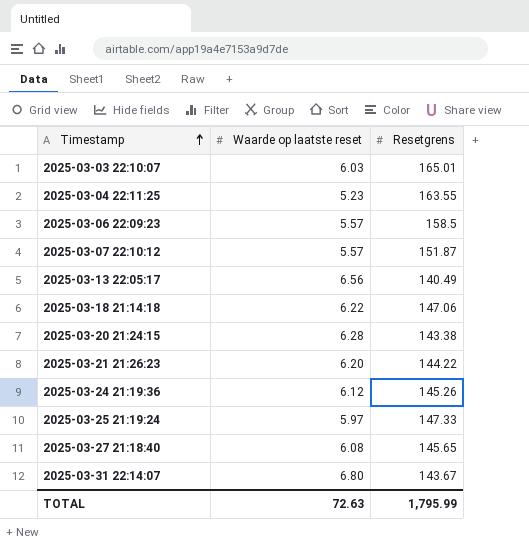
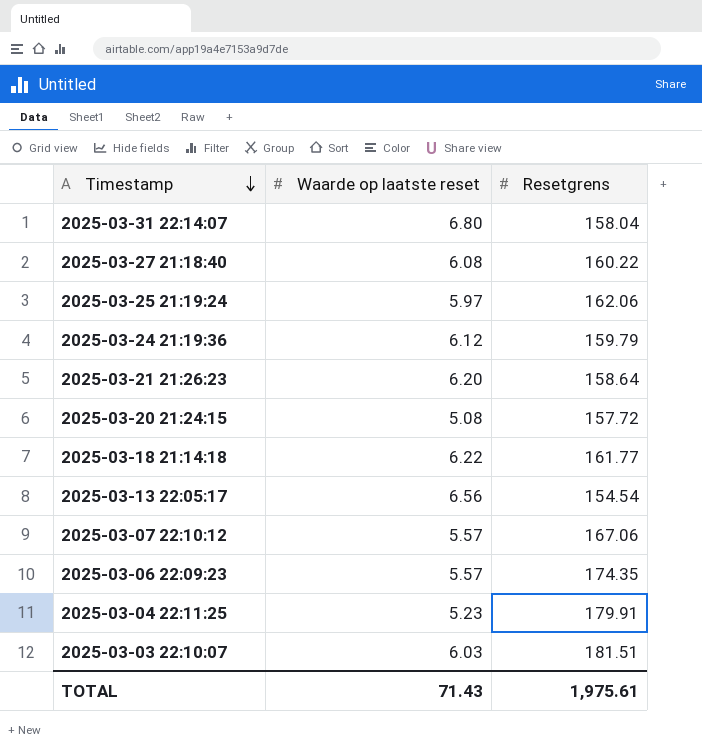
row order: Timestamp ascending -> Timestamp descending
2025-03-31 22:14:07 | Resetgrens: 143.67 -> 158.04
2025-03-27 21:18:40 | Resetgrens: 145.65 -> 160.22
2025-03-25 21:19:24 | Resetgrens: 147.33 -> 162.06
2025-03-24 21:19:36 | Resetgrens: 145.26 -> 159.79
2025-03-21 21:26:23 | Resetgrens: 144.22 -> 158.64
2025-03-20 21:24:15 | Waarde op laatste reset: 6.28 -> 5.08
2025-03-20 21:24:15 | Resetgrens: 143.38 -> 157.72
2025-03-18 21:14:18 | Resetgrens: 147.06 -> 161.77
2025-03-13 22:05:17 | Resetgrens: 140.49 -> 154.54
2025-03-07 22:10:12 | Resetgrens: 151.87 -> 167.06
2025-03-06 22:09:23 | Resetgrens: 158.5 -> 174.35
2025-03-04 22:11:25 | Resetgrens: 163.55 -> 179.91
2025-03-03 22:10:07 | Resetgrens: 165.01 -> 181.51
TOTAL | Waarde op laatste reset: 72.63 -> 71.43
TOTAL | Resetgrens: 1,795.99 -> 1,975.61

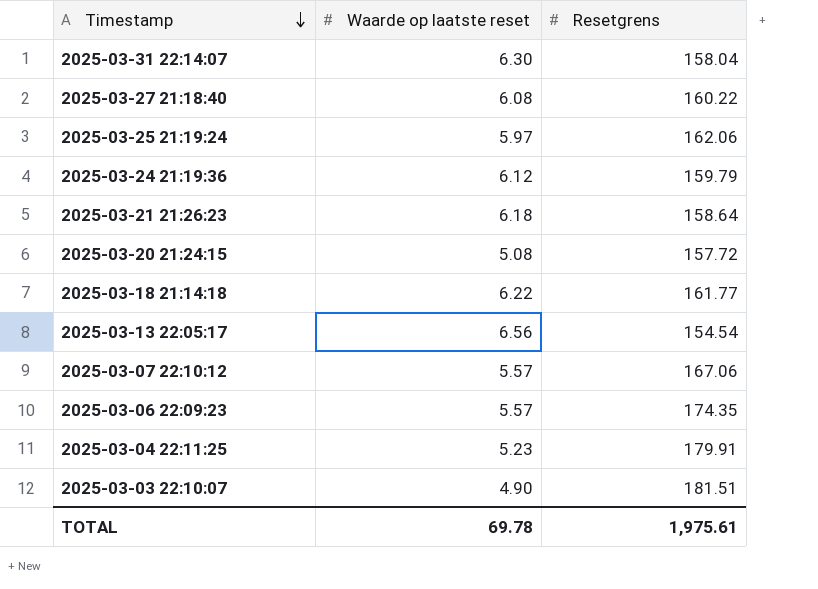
2025-03-31 22:14:07 | Waarde op laatste reset: 6.80 -> 6.30
2025-03-21 21:26:23 | Waarde op laatste reset: 6.20 -> 6.18
2025-03-03 22:10:07 | Waarde op laatste reset: 6.03 -> 4.90
TOTAL | Waarde op laatste reset: 71.43 -> 69.78

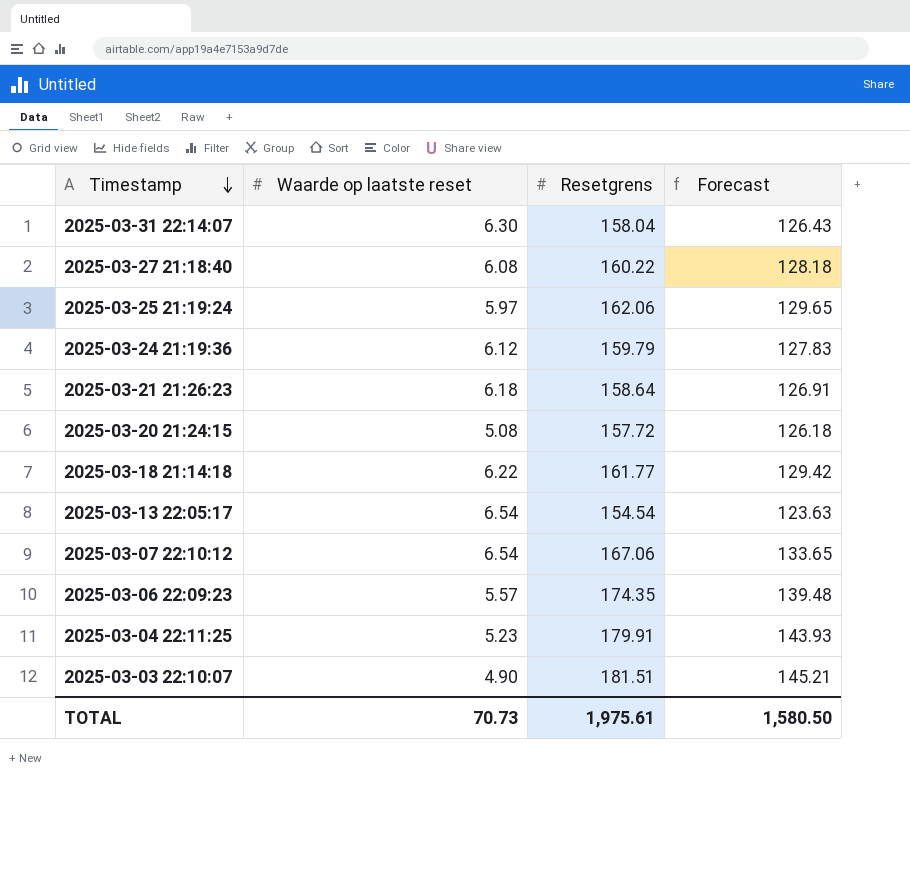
column Forecast | formula: none -> [Resetgrens] * 0.8
2025-03-13 22:05:17 | Waarde op laatste reset: 6.56 -> 6.54
2025-03-07 22:10:12 | Waarde op laatste reset: 5.57 -> 6.54
TOTAL | Waarde op laatste reset: 69.78 -> 70.73

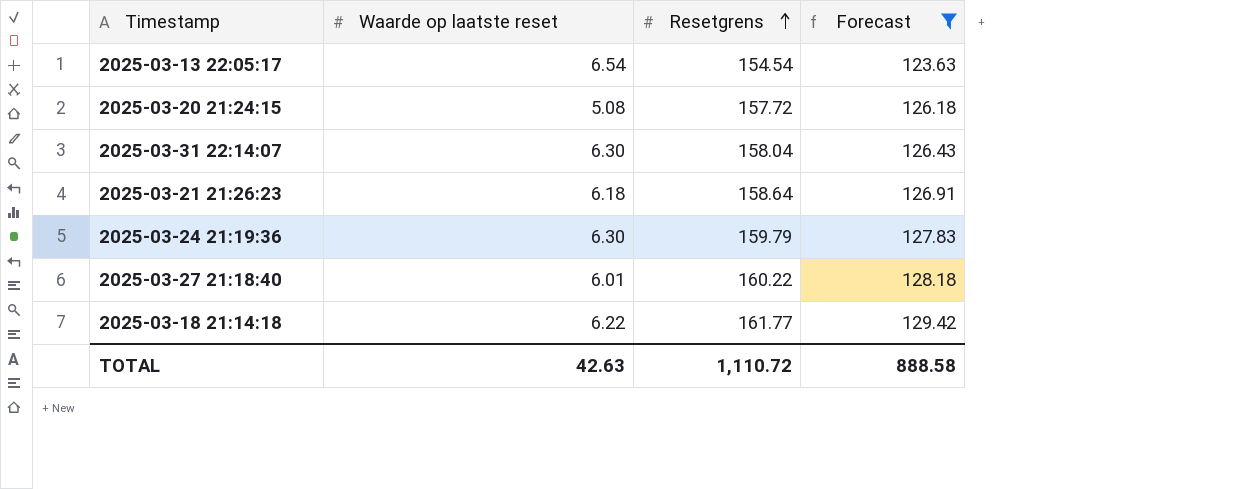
filter: none -> Forecast <= 129.42
row order: Timestamp descending -> Resetgrens ascending
2025-03-24 21:19:36 | Waarde op laatste reset: 6.12 -> 6.30
2025-03-27 21:18:40 | Waarde op laatste reset: 6.08 -> 6.01
TOTAL | Waarde op laatste reset: 70.73 -> 42.63
TOTAL | Resetgrens: 1,975.61 -> 1,110.72
TOTAL | Forecast: 1,580.50 -> 888.58

